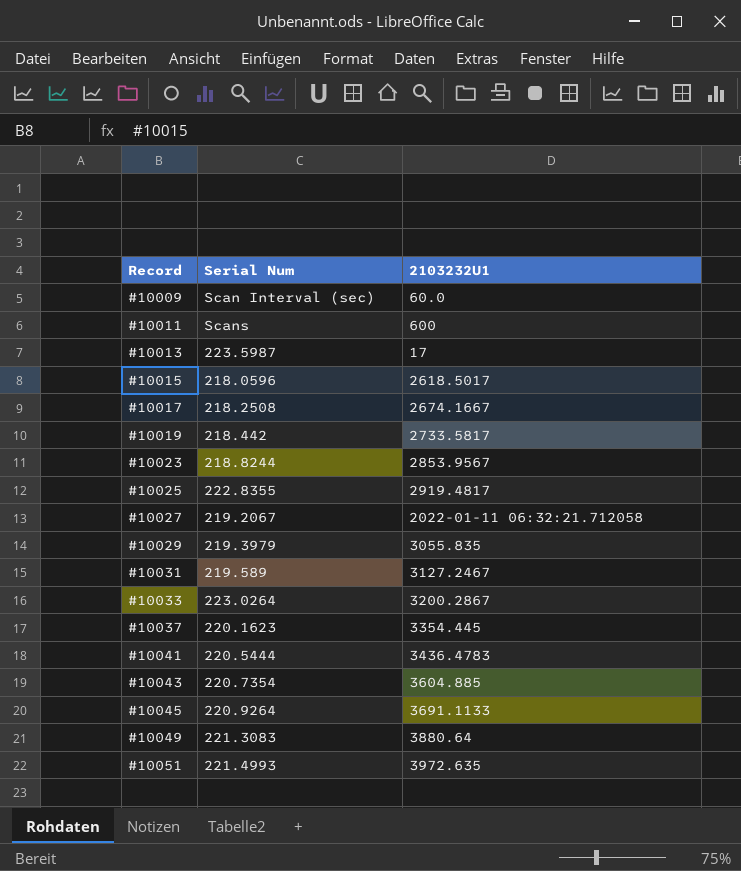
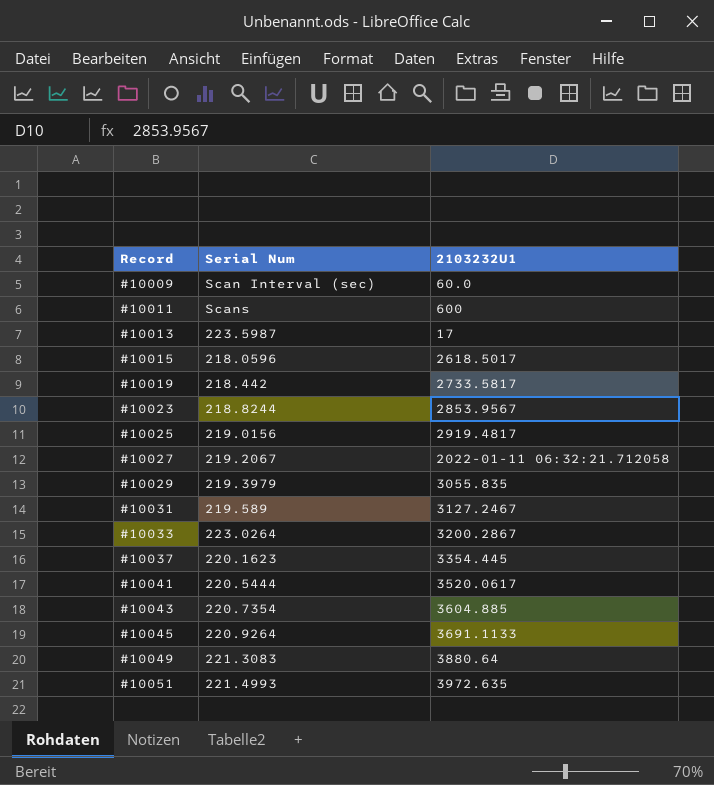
row #10017: 218.2508 | 2674.1667 -> none
#10025 | Serial Num: 222.8355 -> 219.0156
#10041 | 2103232U1: 3436.4783 -> 3520.0617

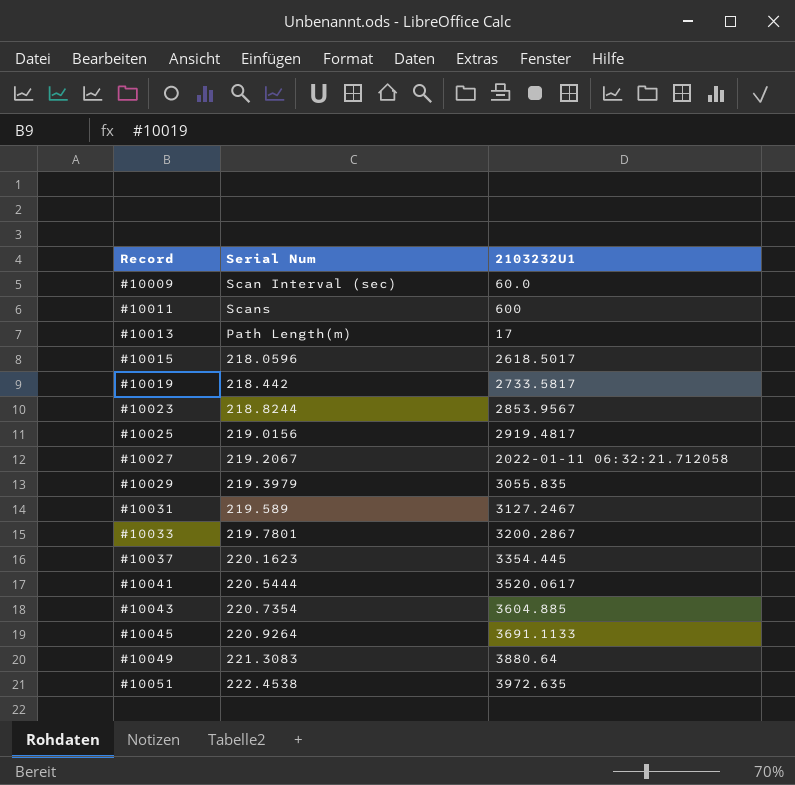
#10013 | Serial Num: 223.5987 -> Path Length(m)
#10033 | Serial Num: 223.0264 -> 219.7801
#10051 | Serial Num: 221.4993 -> 222.4538

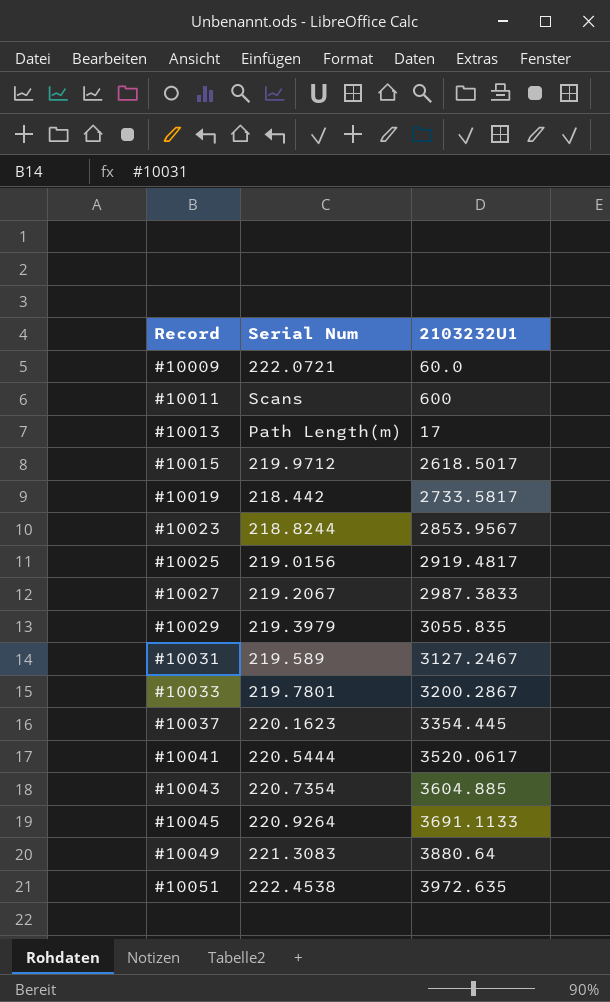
#10009 | Serial Num: Scan Interval (sec) -> 222.0721
#10015 | Serial Num: 218.0596 -> 219.9712
#10027 | 2103232U1: 2022-01-11 06:32:21.712058 -> 2987.3833

